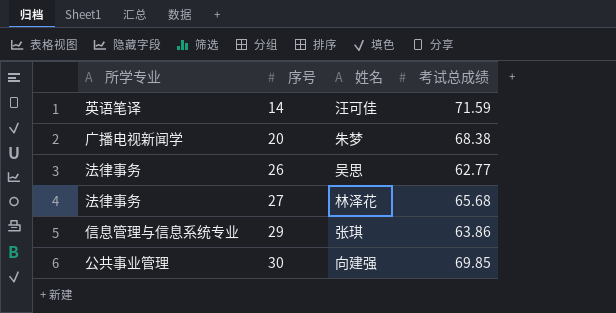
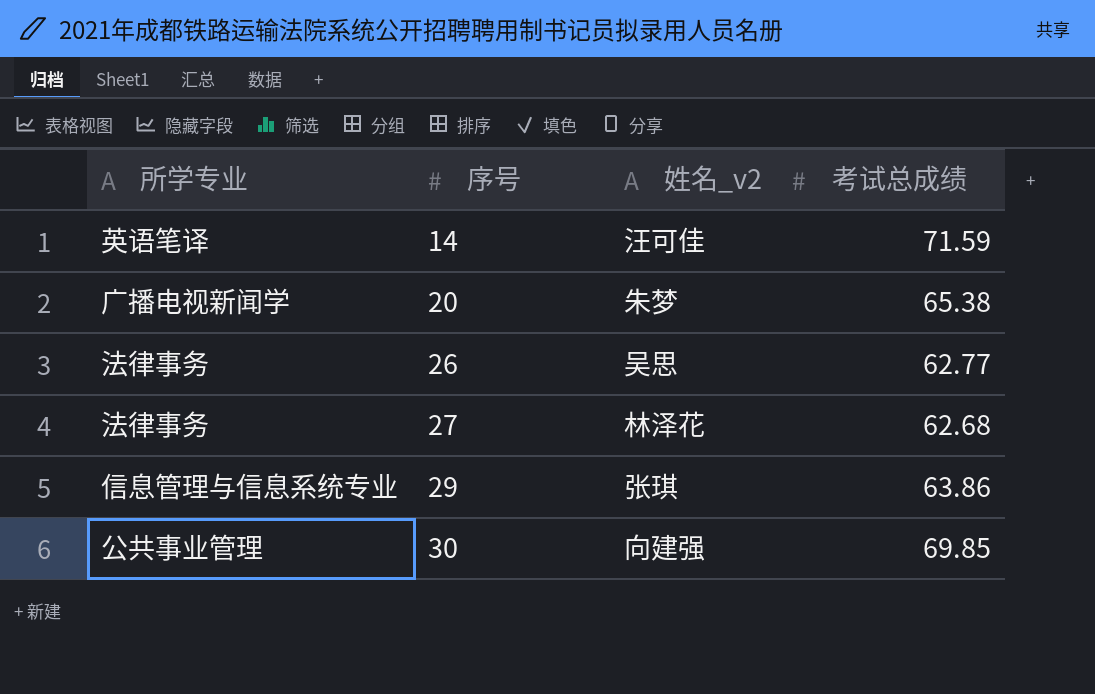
column name: 姓名 -> 姓名_v2
20 | 考试总成绩: 68.38 -> 65.38
27 | 考试总成绩: 65.68 -> 62.68

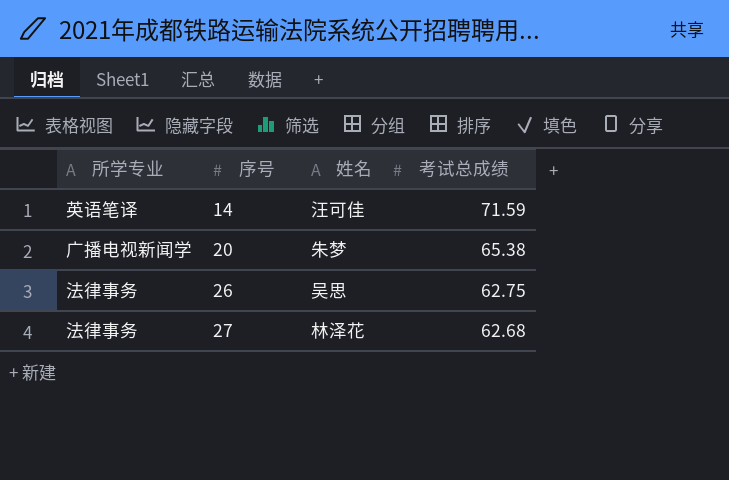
column name: 姓名_v2 -> 姓名
row 29: 信息管理与信息系统专业 | 张琪 | 63.86 -> none
row 30: 公共事业管理 | 向建强 | 69.85 -> none
26 | 考试总成绩: 62.77 -> 62.75

